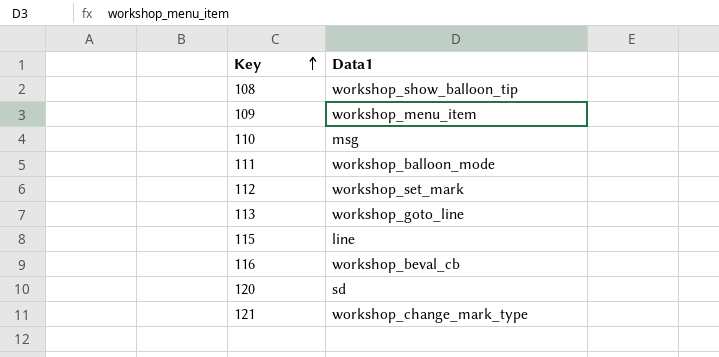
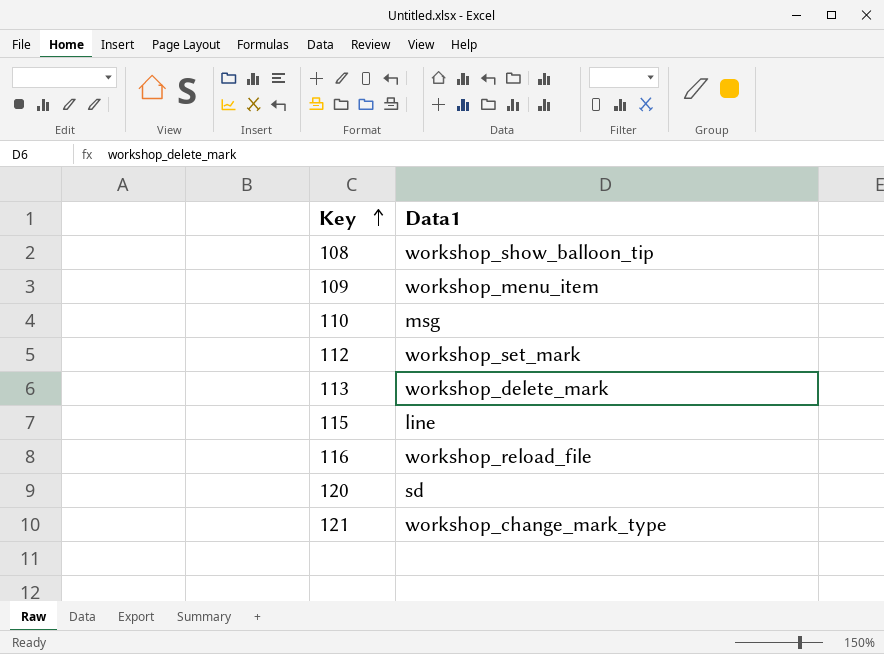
row 111: workshop_balloon_mode -> none
113 | Data1: workshop_goto_line -> workshop_delete_mark
116 | Data1: workshop_beval_cb -> workshop_reload_file

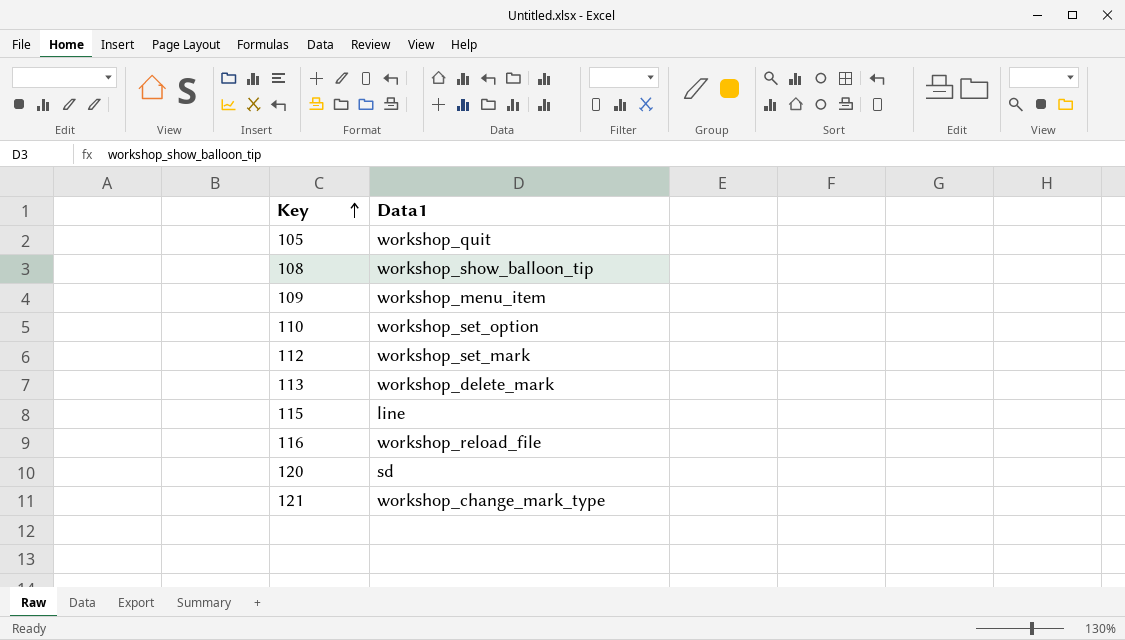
row 105: none -> workshop_quit
110 | Data1: msg -> workshop_set_option

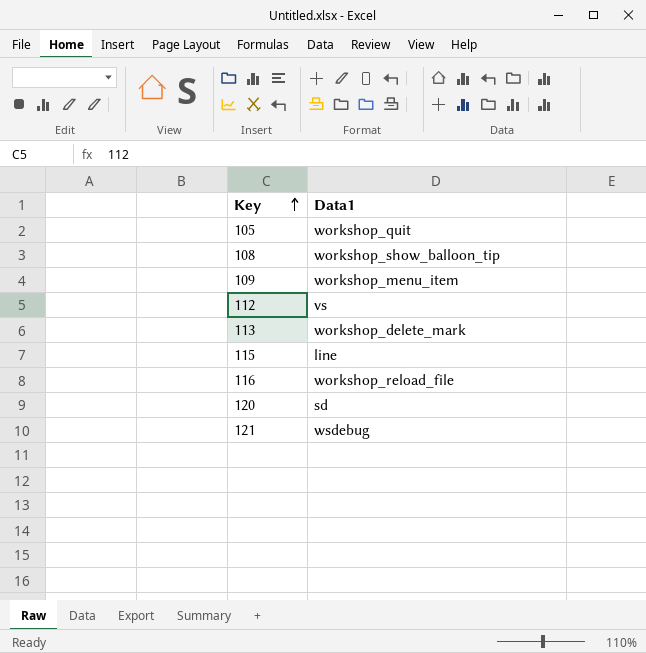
row 110: workshop_set_option -> none
112 | Data1: workshop_set_mark -> vs
121 | Data1: workshop_change_mark_type -> wsdebug

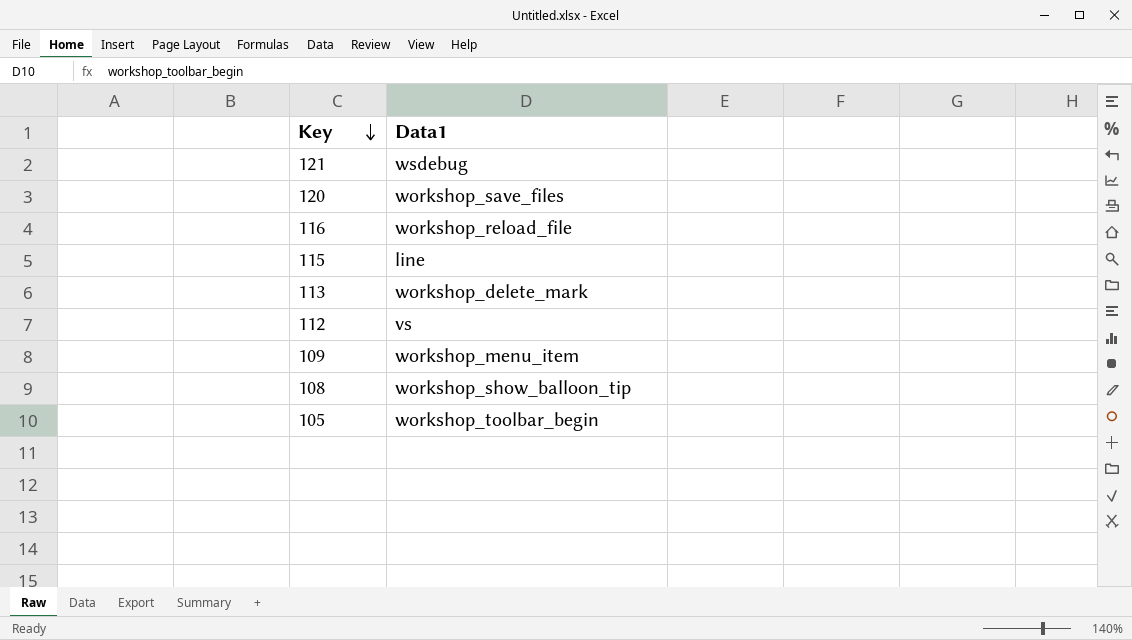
row order: Key ascending -> Key descending
120 | Data1: sd -> workshop_save_files
105 | Data1: workshop_quit -> workshop_toolbar_begin

